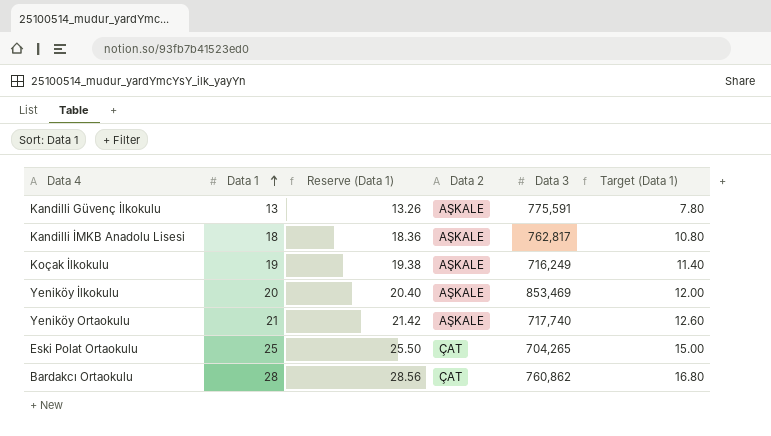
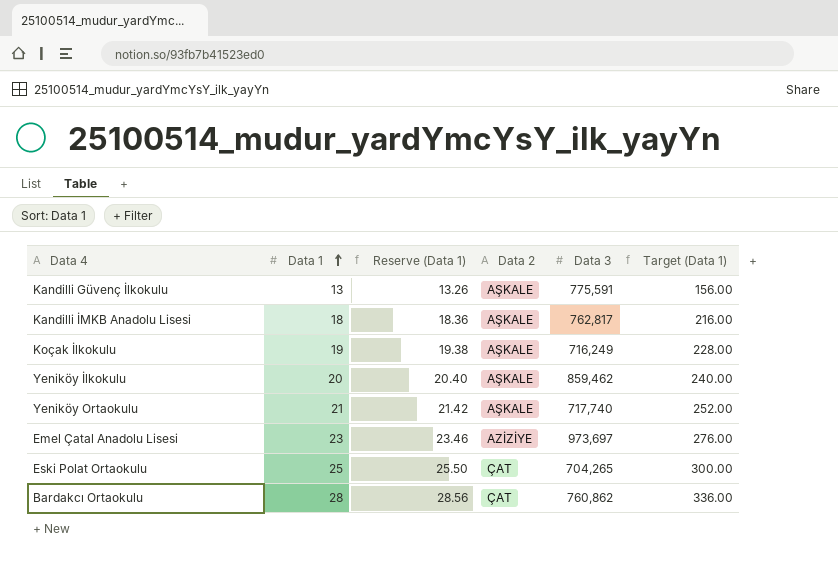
column Target (Data 1) | formula: [Data 1] * 0.6 -> [Data 1] * 12
Yeniköy İlkokulu | Data 3: 853,469 -> 859,462
row Emel Çatal Anadolu Lisesi: none -> 23 | 23.46 | AZİZİYE | 973,697 | 276.00

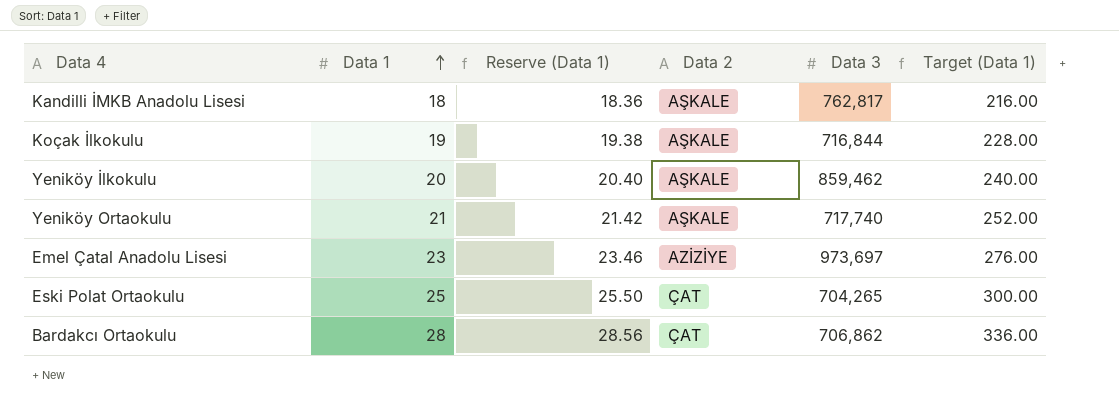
row Kandilli Güvenç İlkokulu: 13 | 13.26 | AŞKALE | 775,591 | 156.00 -> none
Koçak İlkokulu | Data 3: 716,249 -> 716,844
Bardakcı Ortaokulu | Data 3: 760,862 -> 706,862

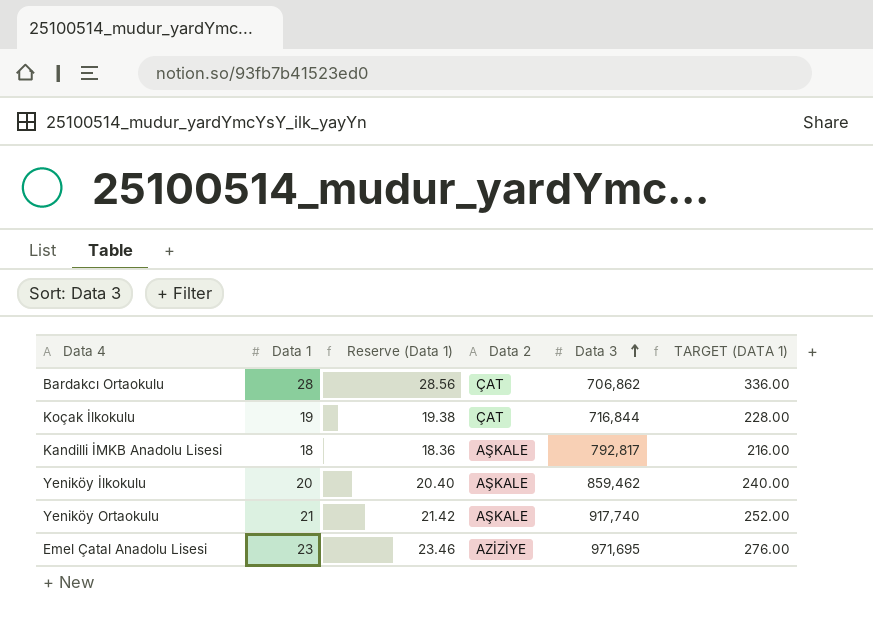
row order: Data 1 ascending -> Data 3 ascending
column name: Target (Data 1) -> TARGET (DATA 1)
row Eski Polat Ortaokulu: 25 | 25.50 | ÇAT | 704,265 | 300.00 -> none
Koçak İlkokulu | Data 2: AŞKALE -> ÇAT
Kandilli İMKB Anadolu Lisesi | Data 3: 762,817 -> 792,817
Yeniköy Ortaokulu | Data 3: 717,740 -> 917,740
Emel Çatal Anadolu Lisesi | Data 3: 973,697 -> 971,695

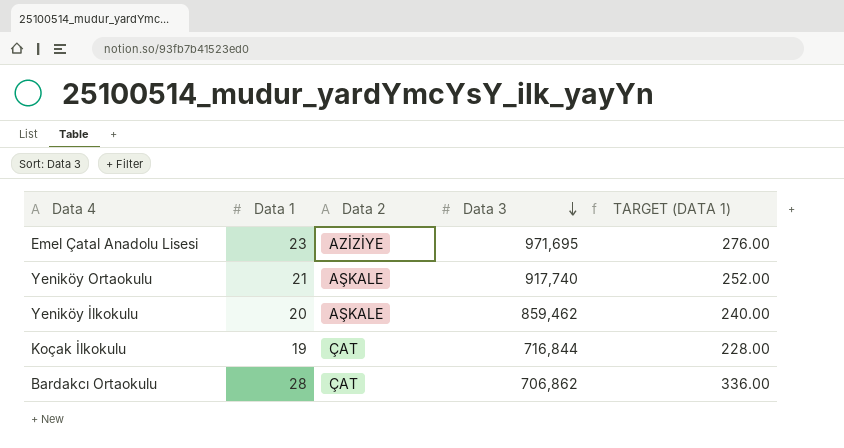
row order: Data 3 ascending -> Data 3 descending
column Reserve (Data 1) | formula: [Data 1] * 1.02 -> none
row Kandilli İMKB Anadolu Lisesi: 18 | 18.36 | AŞKALE | 792,817 | 216.00 -> none

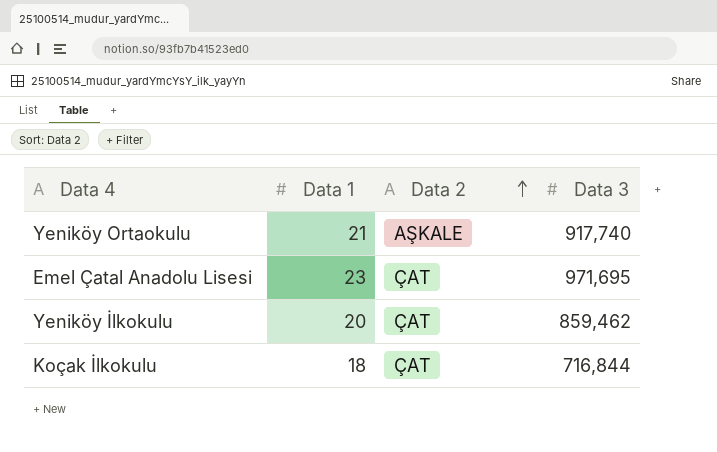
row order: Data 3 descending -> Data 2 ascending
column TARGET (DATA 1) | formula: [Data 1] * 12 -> none
row Bardakcı Ortaokulu: 28 | ÇAT | 706,862 | 336.00 -> none
Emel Çatal Anadolu Lisesi | Data 2: AZİZİYE -> ÇAT
Yeniköy İlkokulu | Data 2: AŞKALE -> ÇAT
Koçak İlkokulu | Data 1: 19 -> 18

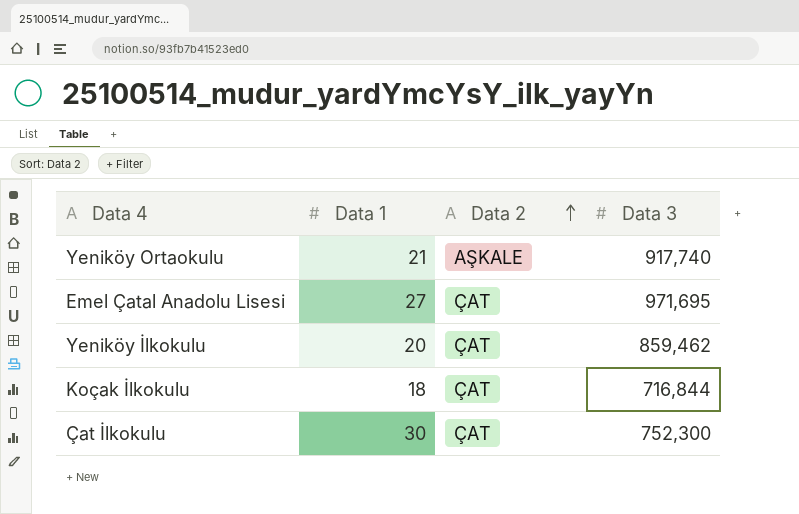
Emel Çatal Anadolu Lisesi | Data 1: 23 -> 27
row Çat İlkokulu: none -> 30 | ÇAT | 752,300

